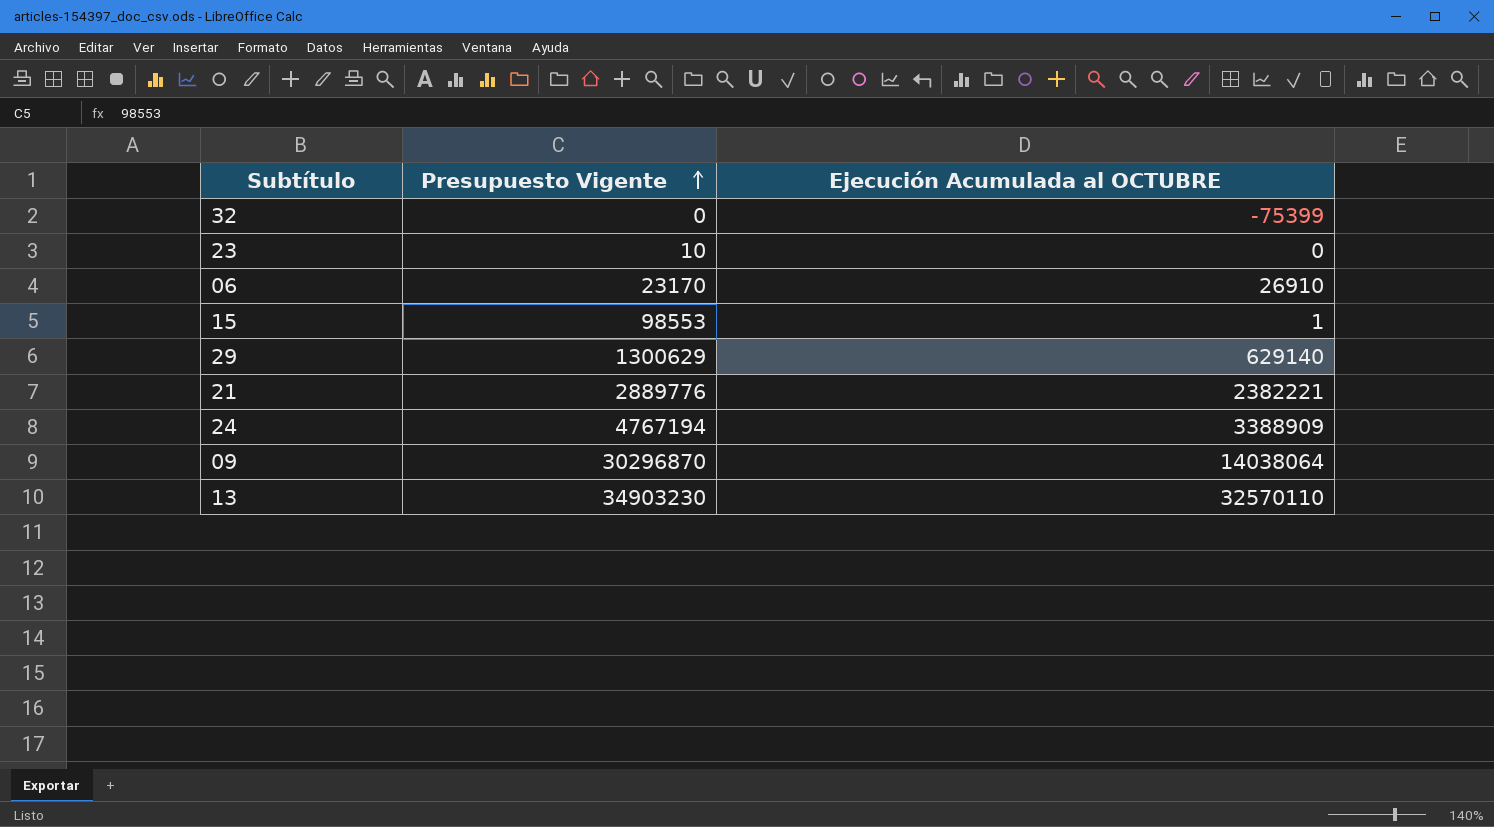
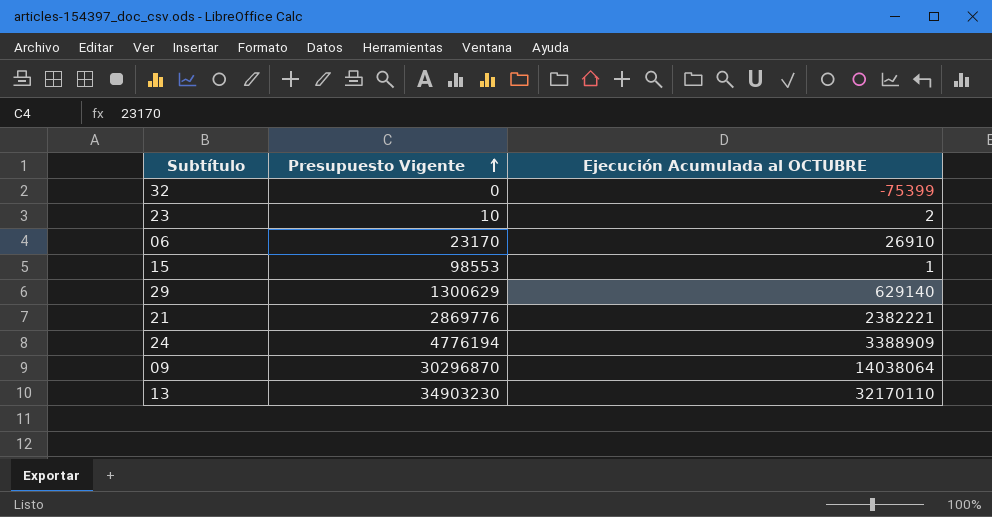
23 | Ejecución Acumulada al OCTUBRE: 0 -> 2
21 | Presupuesto Vigente: 2889776 -> 2869776
24 | Presupuesto Vigente: 4767194 -> 4776194
13 | Ejecución Acumulada al OCTUBRE: 32570110 -> 32170110

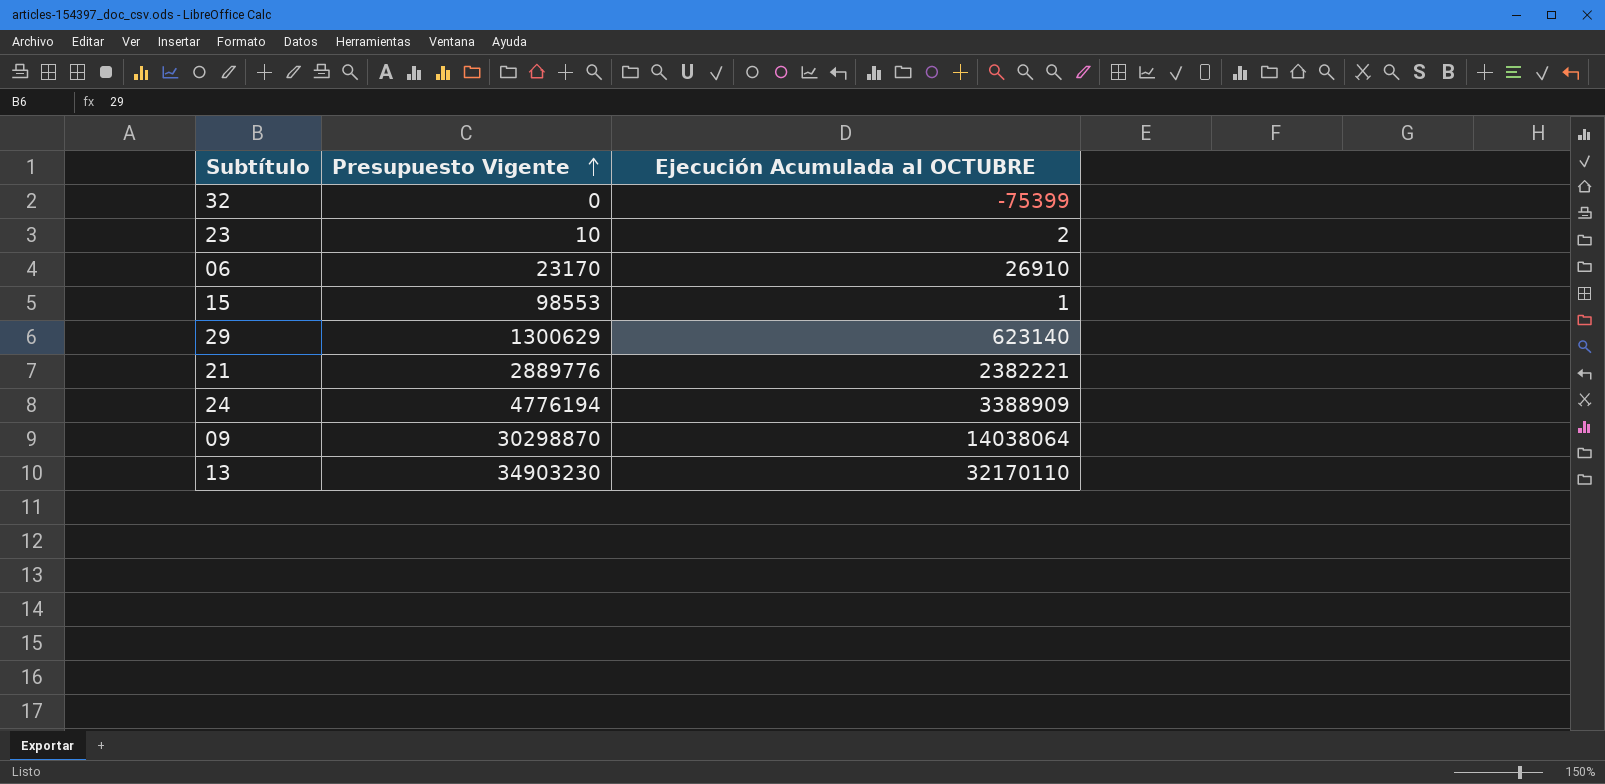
29 | Ejecución Acumulada al OCTUBRE: 629140 -> 623140
21 | Presupuesto Vigente: 2869776 -> 2889776
09 | Presupuesto Vigente: 30296870 -> 30298870

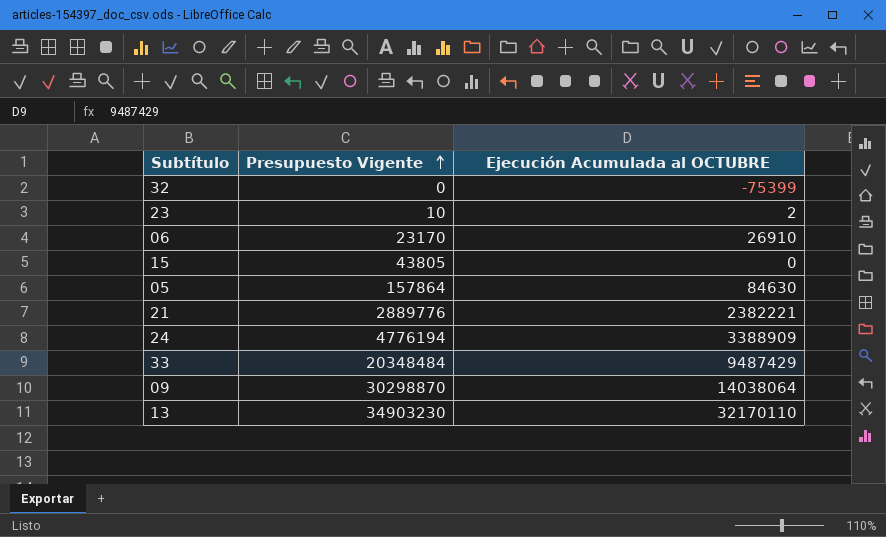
row 29: 1300629 | 623140 -> none
15 | Presupuesto Vigente: 98553 -> 43805
15 | Ejecución Acumulada al OCTUBRE: 1 -> 0
row 05: none -> 157864 | 84630
row 33: none -> 20348484 | 9487429

